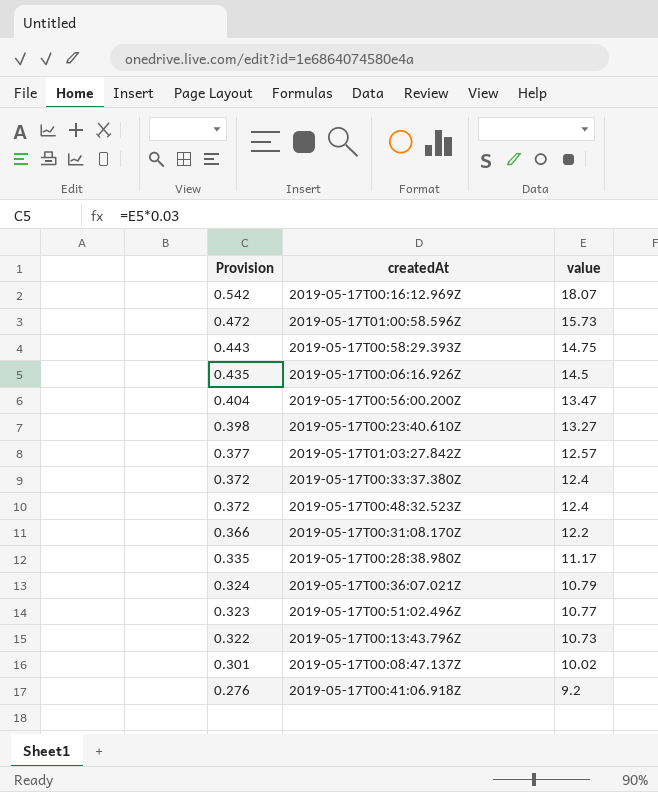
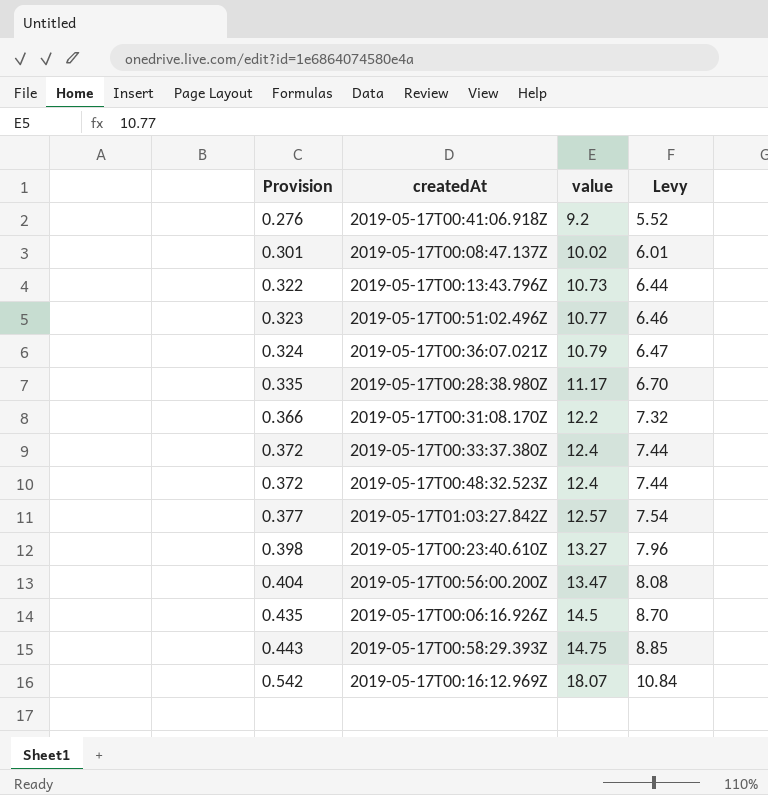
row order: Provision descending -> Provision ascending
column Levy | formula: none -> [value] * 0.6
row 2019-05-17T01:00:58.596Z: 0.472 | 15.73 -> none

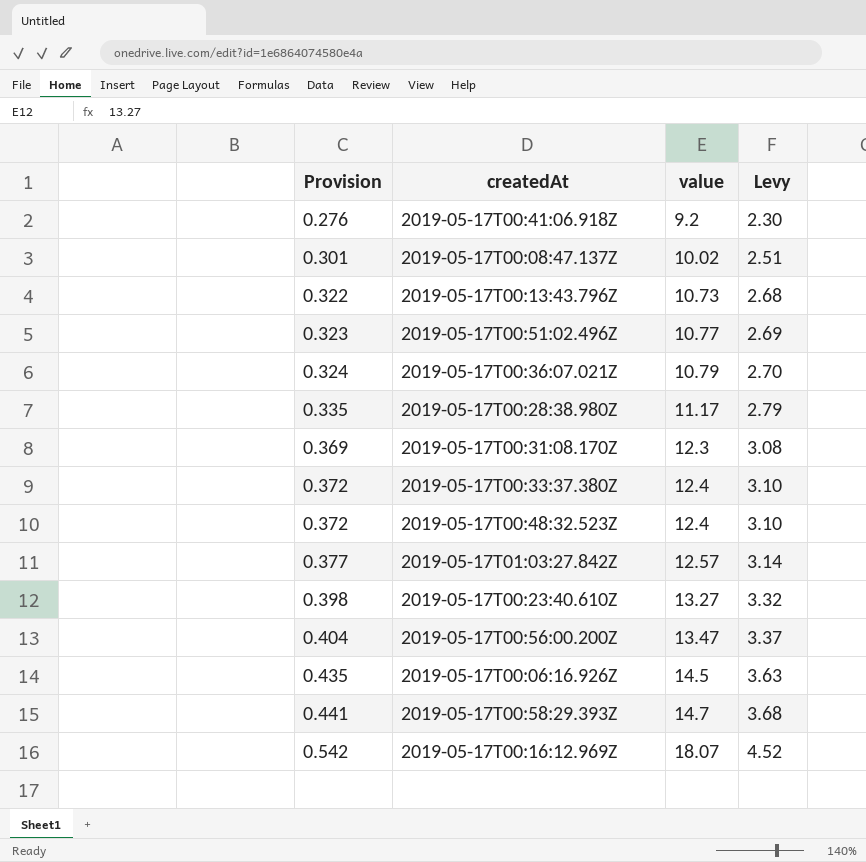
column Levy | formula: [value] * 0.6 -> [value] * 0.25
2019-05-17T00:31:08.170Z | Provision: 0.366 -> 0.369
2019-05-17T00:31:08.170Z | value: 12.2 -> 12.3
2019-05-17T00:58:29.393Z | Provision: 0.443 -> 0.441
2019-05-17T00:58:29.393Z | value: 14.75 -> 14.7

